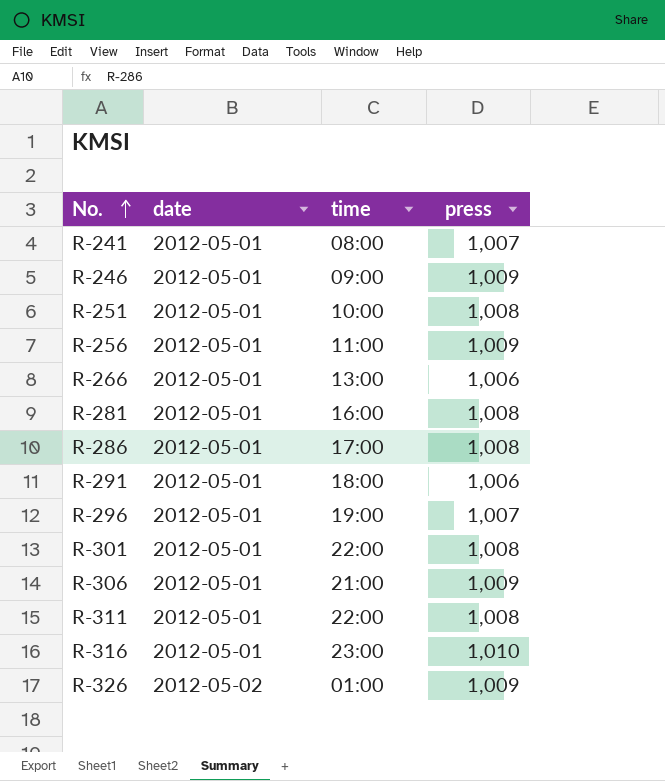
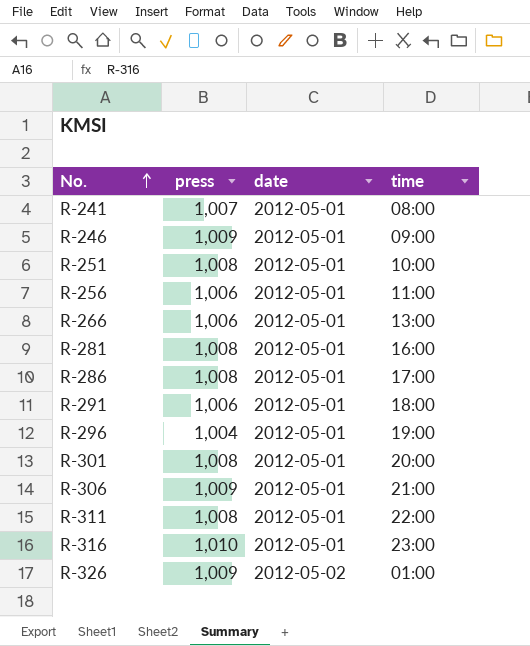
column press | position: 4 -> 2
R-256 | press: 1,009 -> 1,006
R-296 | press: 1,007 -> 1,004
R-301 | time: 22:00 -> 20:00

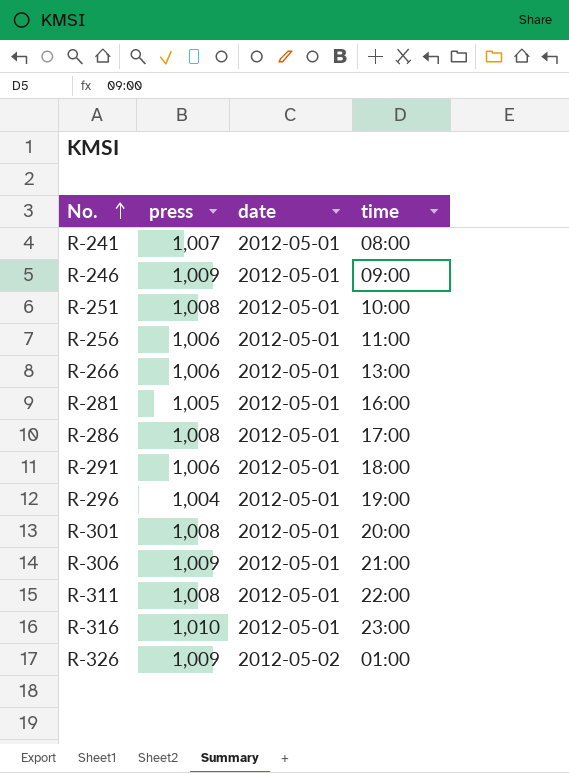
R-281 | press: 1,008 -> 1,005

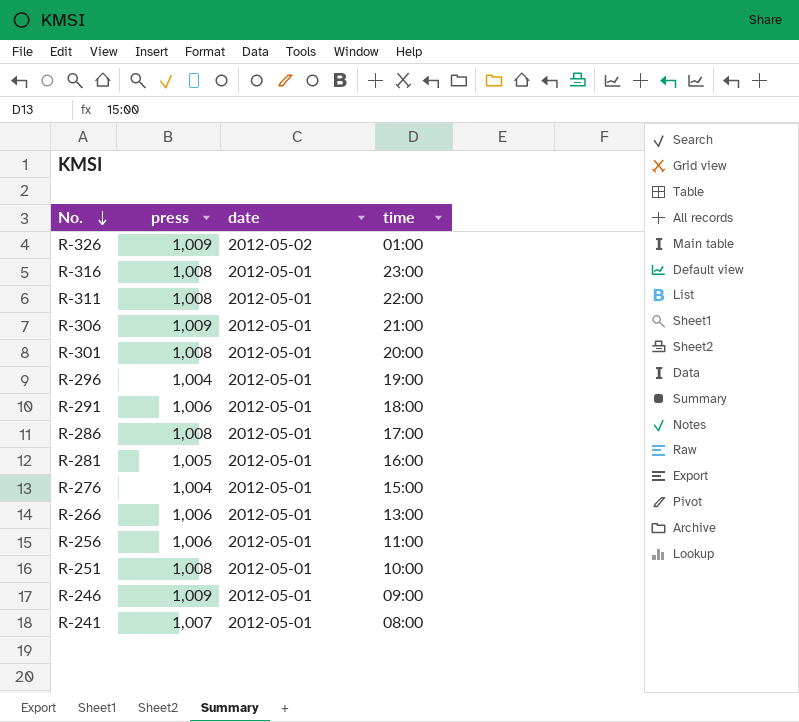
row order: No. ascending -> No. descending
R-316 | press: 1,010 -> 1,008
row R-276: none -> 1,004 | 2012-05-01 | 15:00

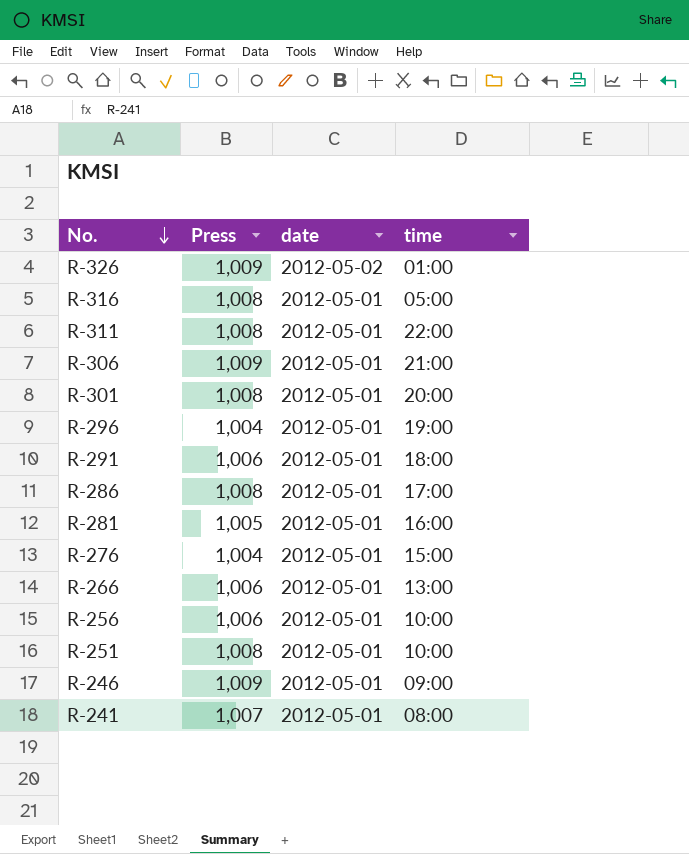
column name: press -> Press
R-316 | time: 23:00 -> 05:00
R-256 | time: 11:00 -> 10:00

